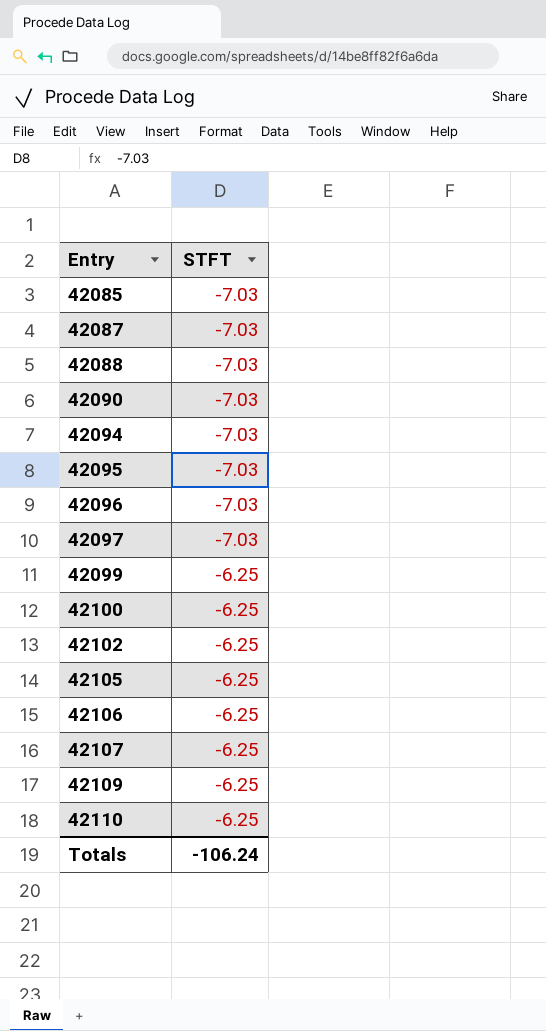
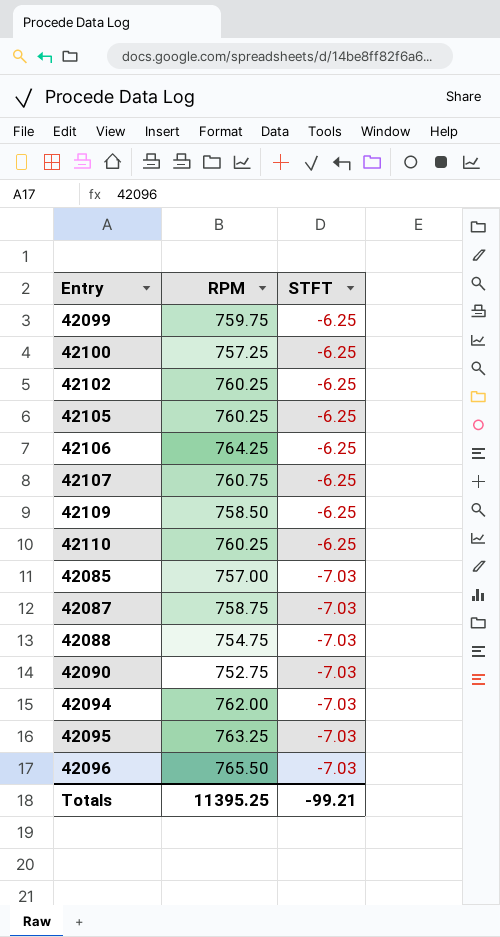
row order: Entry ascending -> STFT descending
column RPM | position: none -> 2
row 42097: -7.03 -> none
Totals | STFT: -106.24 -> -99.21

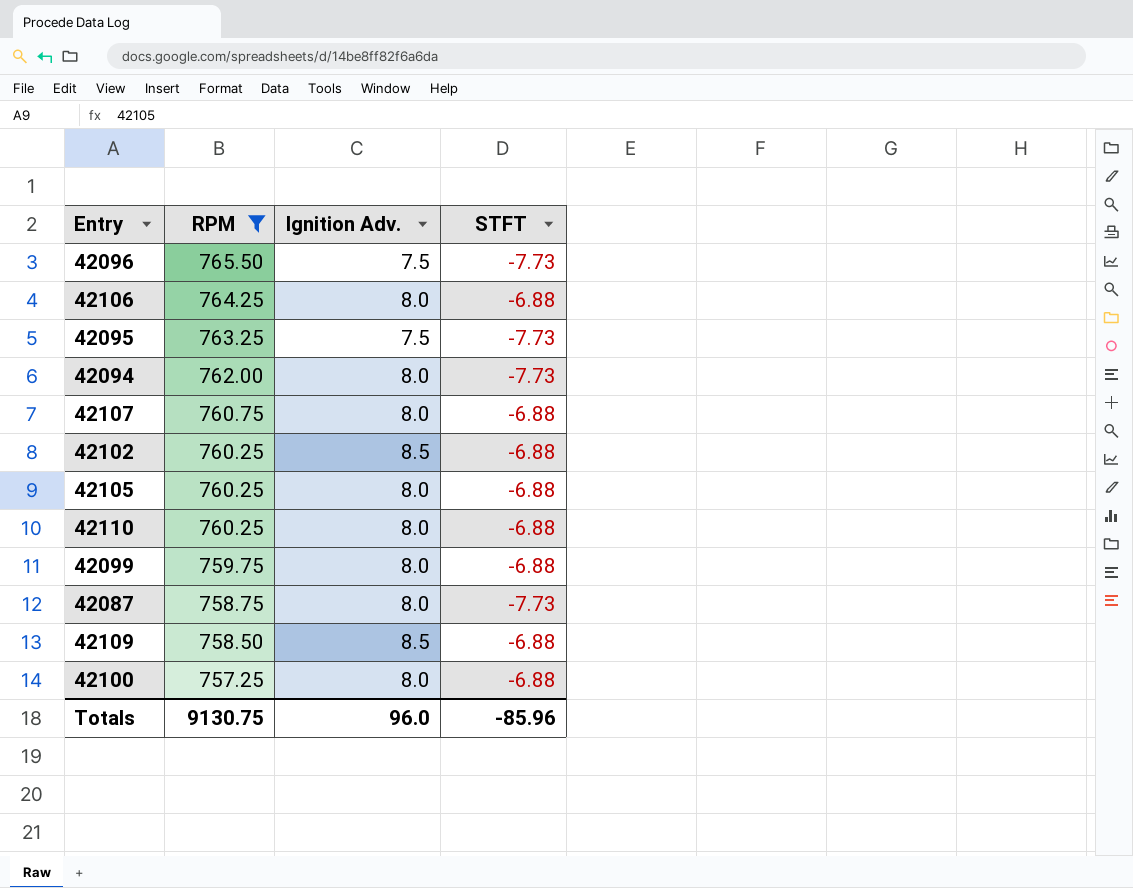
filter: none -> RPM >= 757.25
row order: STFT descending -> RPM descending
column Ignition Adv. | position: none -> 3
42096 | STFT: -7.03 -> -7.73
42106 | STFT: -6.25 -> -6.88
42095 | STFT: -7.03 -> -7.73
42094 | STFT: -7.03 -> -7.73
42107 | STFT: -6.25 -> -6.88
42102 | STFT: -6.25 -> -6.88
42105 | STFT: -6.25 -> -6.88
42110 | STFT: -6.25 -> -6.88
42099 | STFT: -6.25 -> -6.88
42087 | STFT: -7.03 -> -7.73
42109 | STFT: -6.25 -> -6.88
42100 | STFT: -6.25 -> -6.88
Totals | RPM: 11395.25 -> 9130.75
Totals | STFT: -99.21 -> -85.96

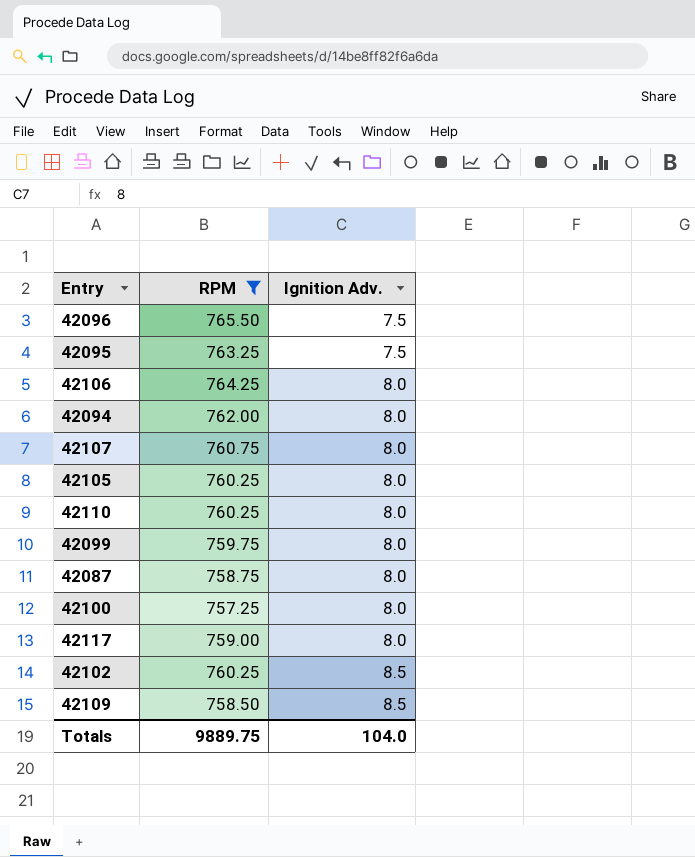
row order: RPM descending -> Ignition Adv. ascending
column STFT | position: 4 -> none
row 42117: none -> 759.00 | 8.0
Totals | RPM: 9130.75 -> 9889.75
Totals | Ignition Adv.: 96.0 -> 104.0

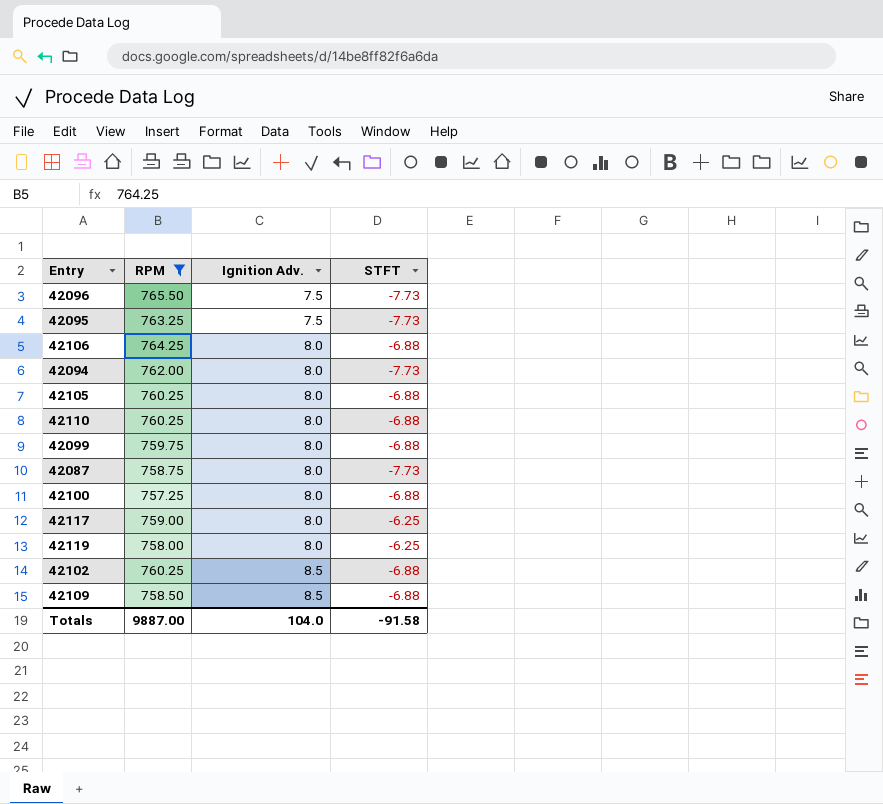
column STFT | position: none -> 4
row 42107: 760.75 | 8.0 -> none
row 42119: none -> 758.00 | 8.0 | -6.25
Totals | RPM: 9889.75 -> 9887.00

